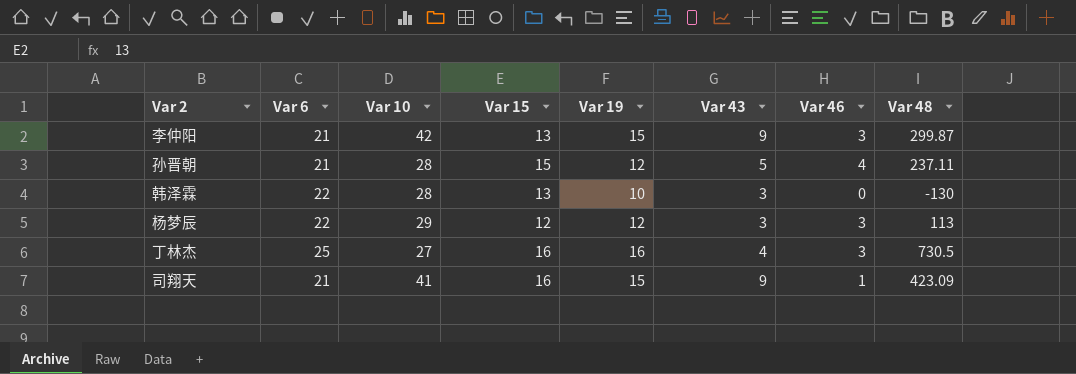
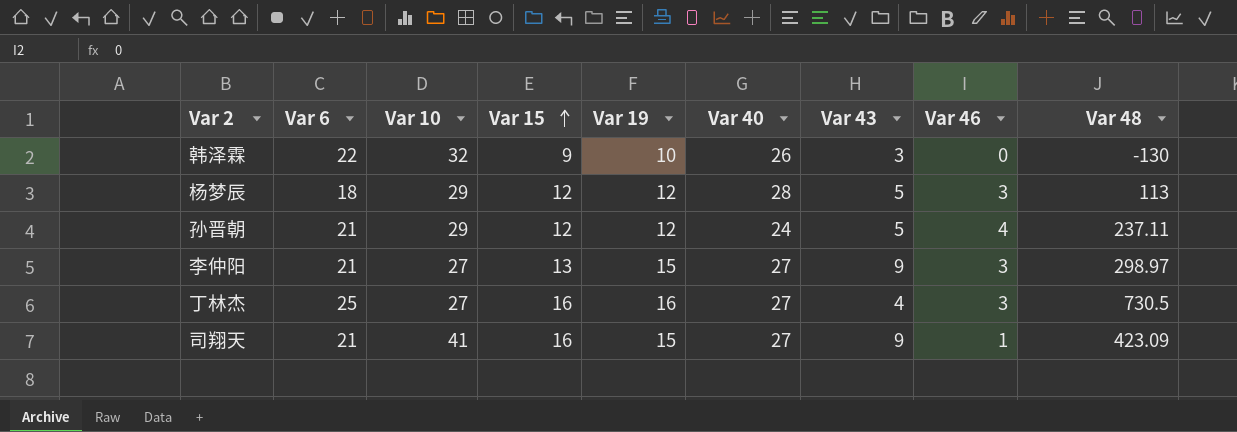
row order: none -> Var 15 ascending
column Var 40 | position: none -> 6
韩泽霖 | Var 10: 28 -> 32
韩泽霖 | Var 15: 13 -> 9
杨梦辰 | Var 6: 22 -> 18
杨梦辰 | Var 43: 3 -> 5
孙晋朝 | Var 10: 28 -> 29
孙晋朝 | Var 15: 15 -> 12
李仲阳 | Var 10: 42 -> 27
李仲阳 | Var 48: 299.87 -> 298.97

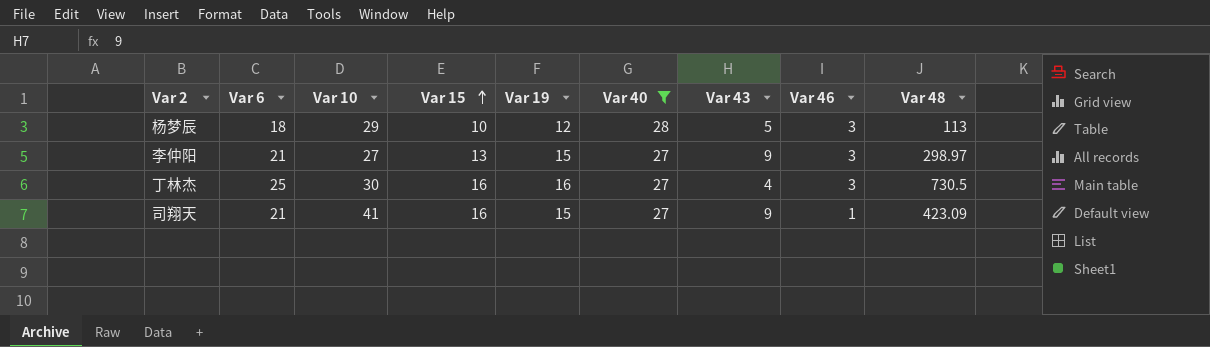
filter: none -> Var 40 >= 27
杨梦辰 | Var 15: 12 -> 10
丁林杰 | Var 10: 27 -> 30

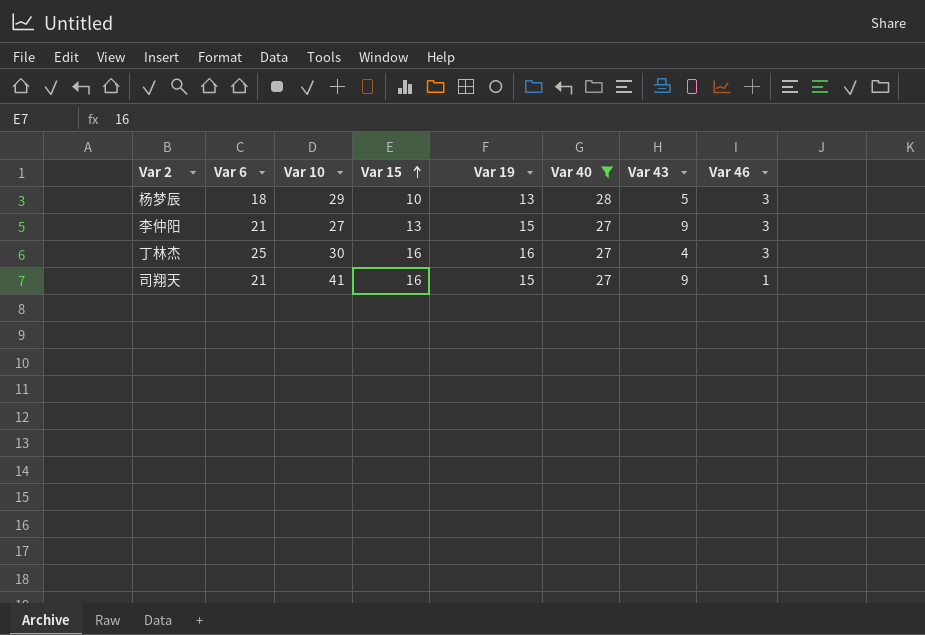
column Var 48 | position: 9 -> none
杨梦辰 | Var 19: 12 -> 13

